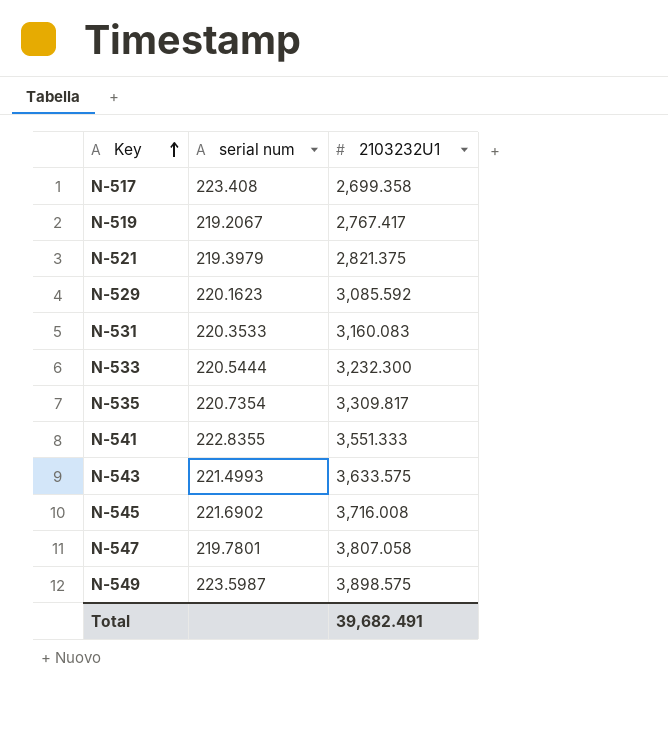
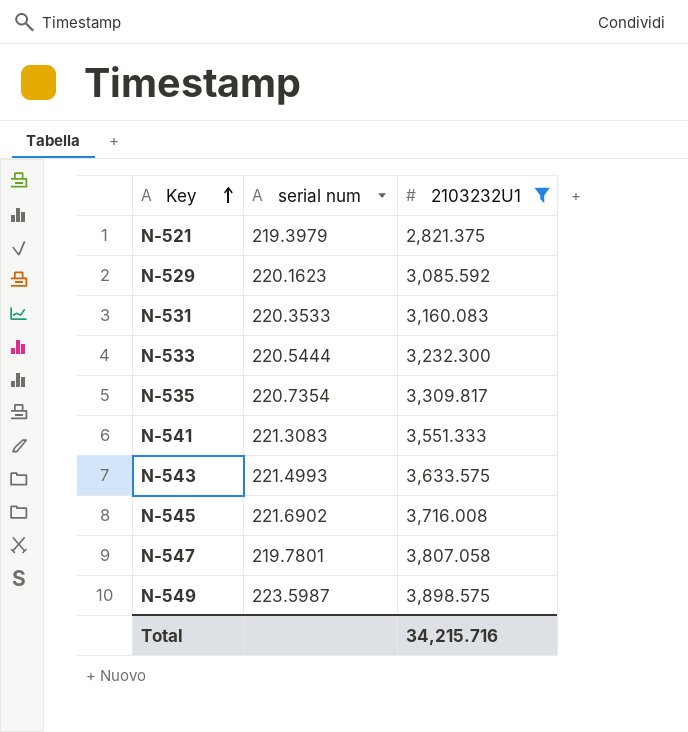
filter: none -> 2103232U1 >= 2,821.375
N-541 | serial num: 222.8355 -> 221.3083
Total | 2103232U1: 39,682.491 -> 34,215.716

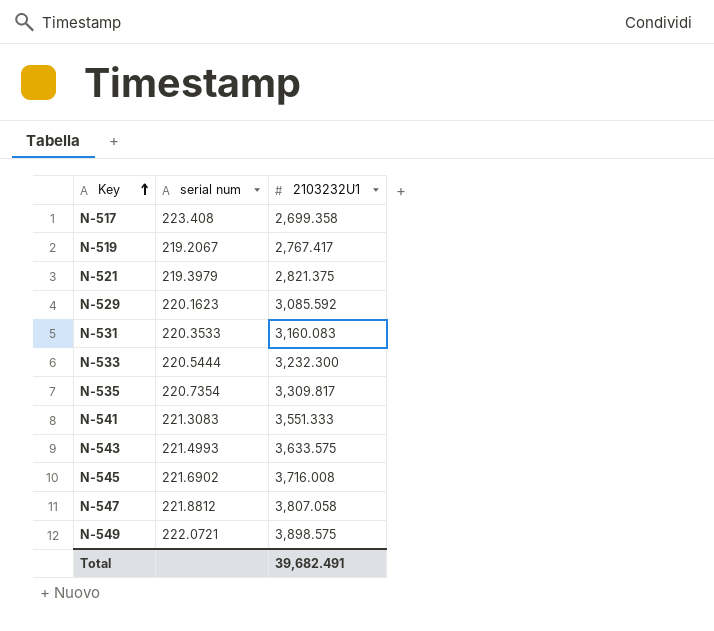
filter: 2103232U1 >= 2,821.375 -> none
N-547 | serial num: 219.7801 -> 221.8812
N-549 | serial num: 223.5987 -> 222.0721
Total | 2103232U1: 34,215.716 -> 39,682.491

